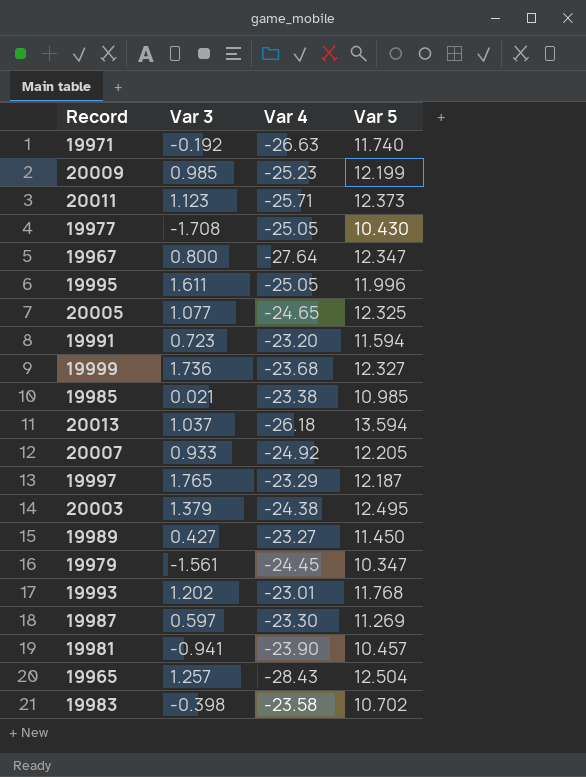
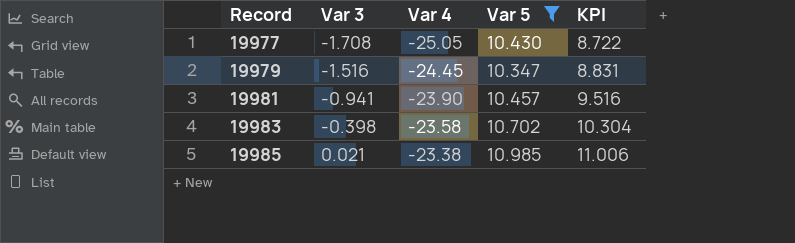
filter: none -> Var 5 <= 10.985
row order: none -> Record ascending
column KPI | formula: none -> [Var 3] + [Var 5]
19979 | Var 3: -1.561 -> -1.516

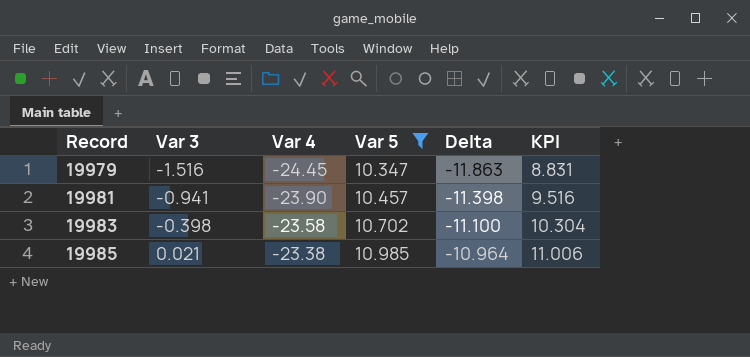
column Delta | formula: none -> [Var 3] - [Var 5]
row 19977: -1.708 | -25.05 | 10.430 | 8.722 -> none

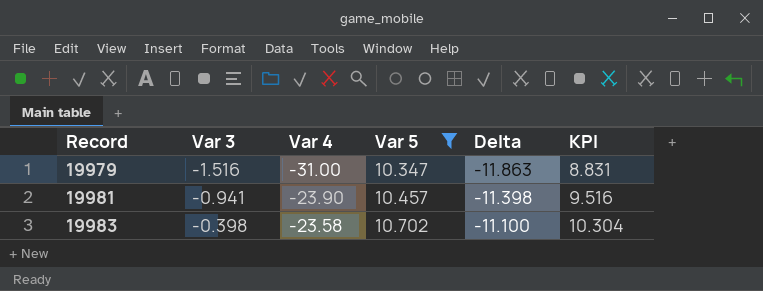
row 19985: 0.021 | -23.38 | 10.985 | -10.964 | 11.006 -> none
19979 | Var 4: -24.45 -> -31.00

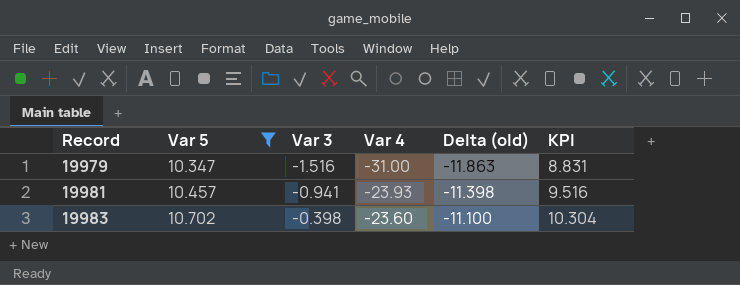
column Var 5 | position: 4 -> 2
column name: Delta -> Delta (old)
19981 | Var 4: -23.90 -> -23.93
19983 | Var 4: -23.58 -> -23.60

